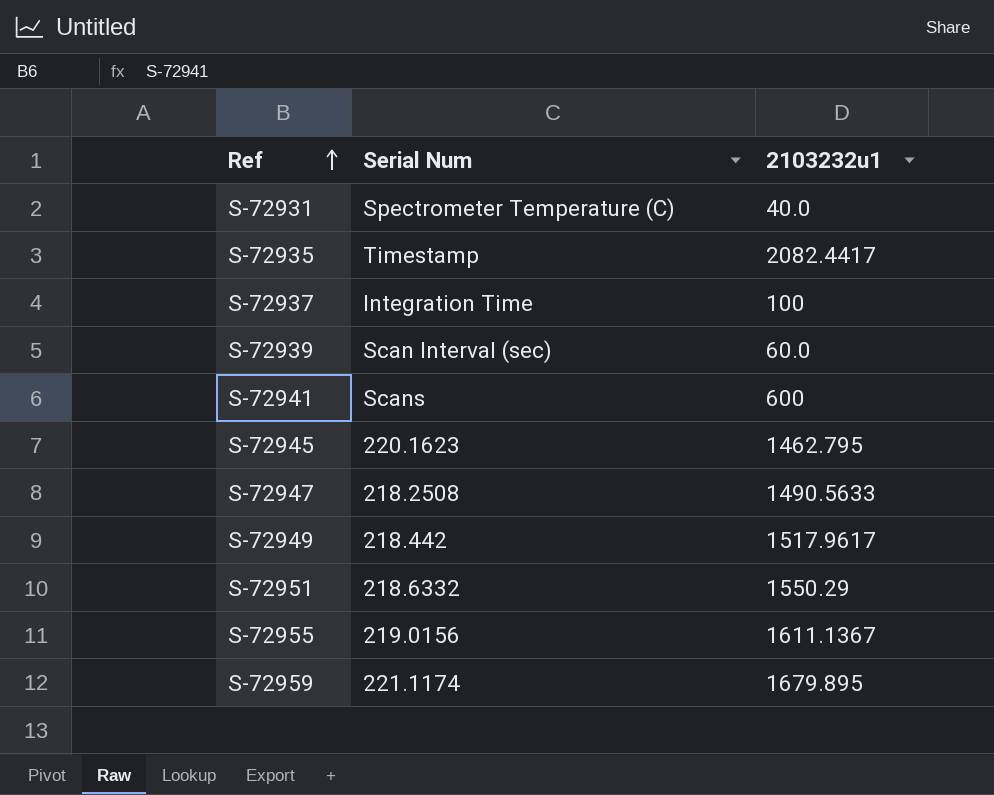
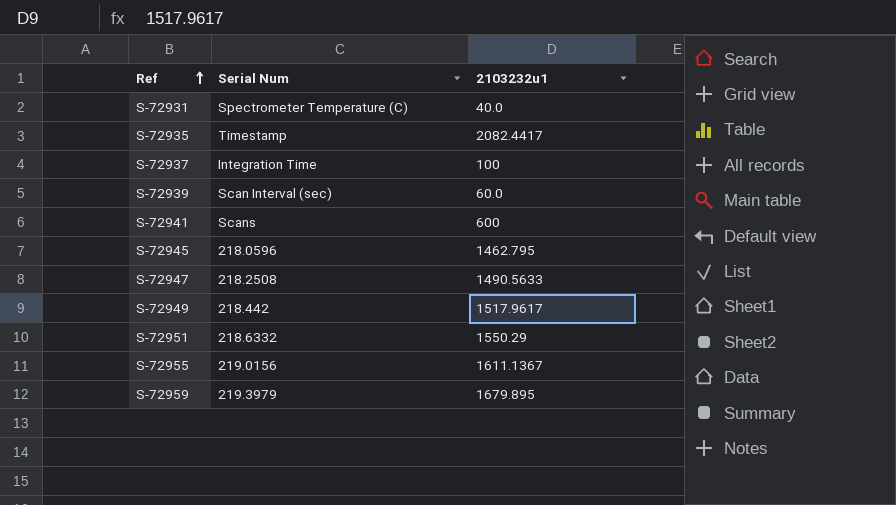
S-72945 | Serial Num: 220.1623 -> 218.0596
S-72959 | Serial Num: 221.1174 -> 219.3979

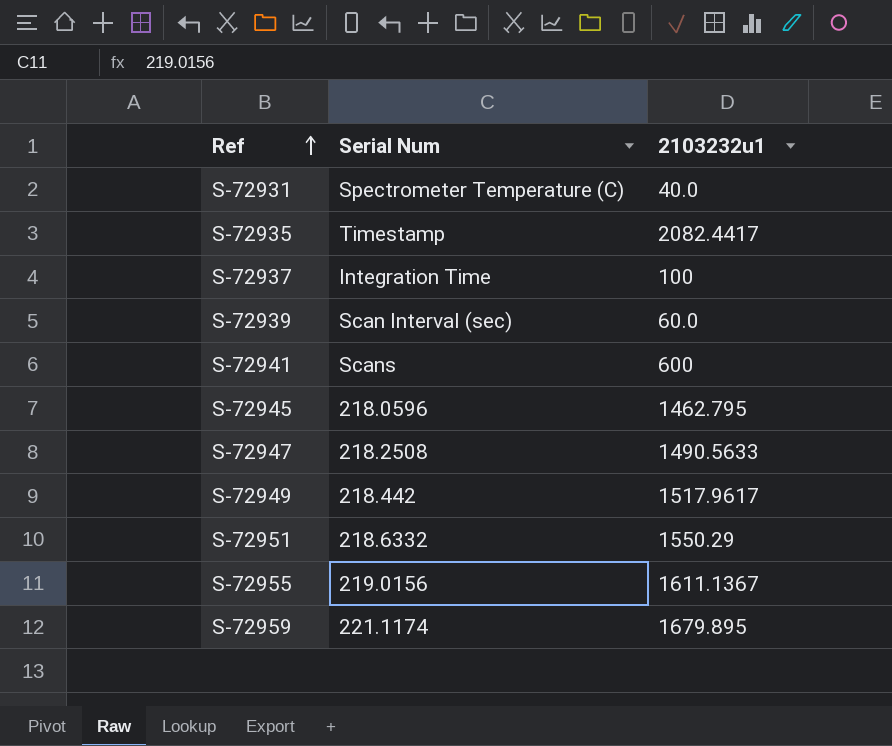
S-72959 | Serial Num: 219.3979 -> 221.1174

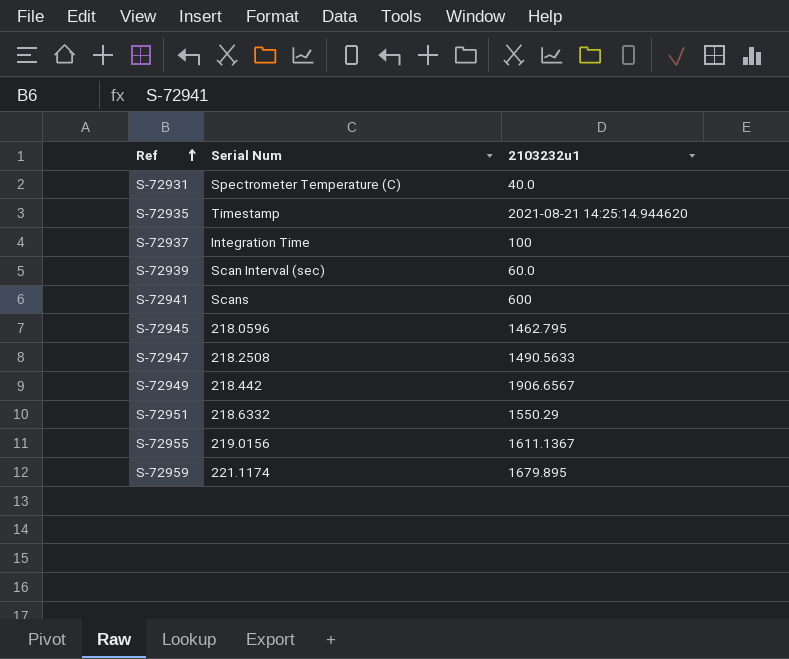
S-72935 | 2103232u1: 2082.4417 -> 2021-08-21 14:25:14.944620
S-72949 | 2103232u1: 1517.9617 -> 1906.6567

